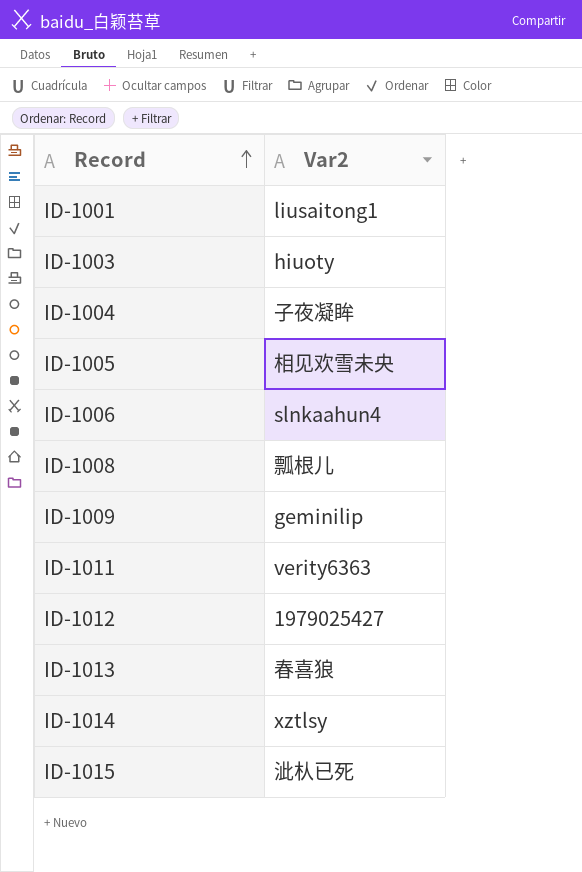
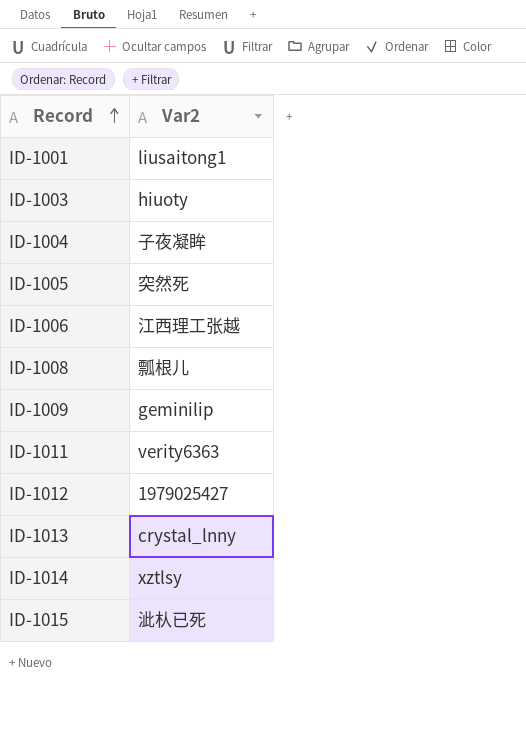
ID-1005 | Var2: 相见欢雪未央 -> 突然死
ID-1006 | Var2: slnkaahun4 -> 江西理工张越
ID-1013 | Var2: 春喜狼 -> crystal_lnny

